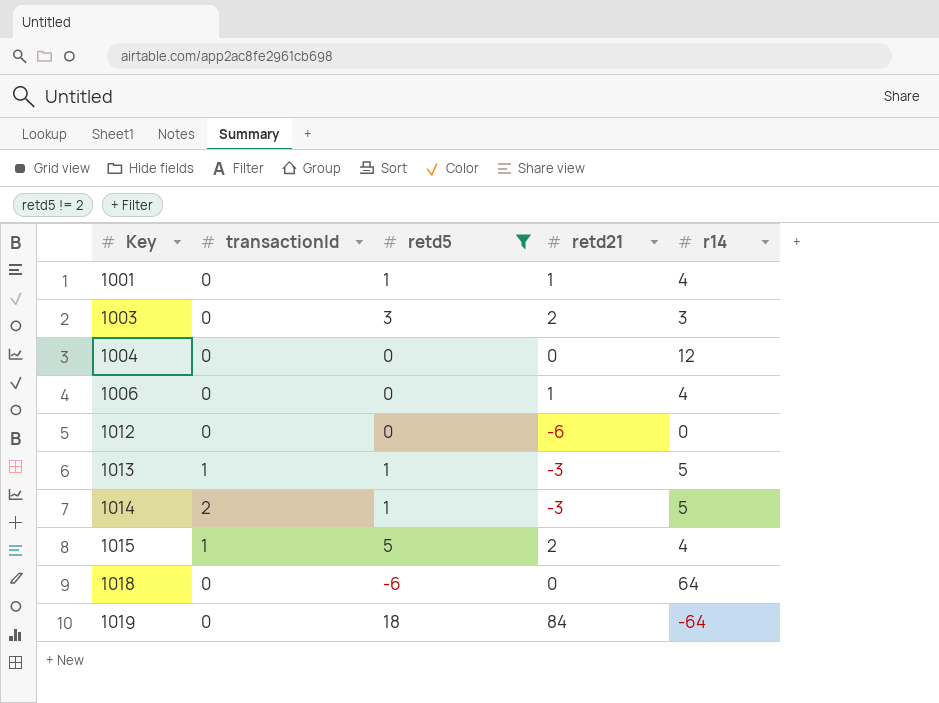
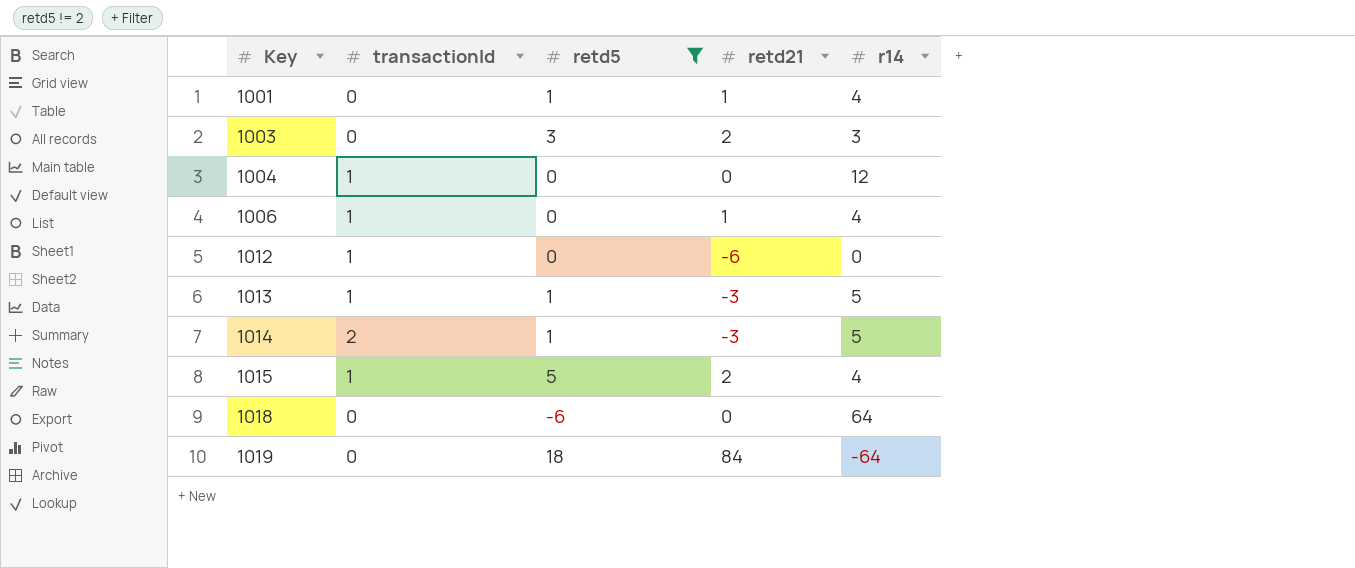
1004 | transactionId: 0 -> 1
1006 | transactionId: 0 -> 1
1012 | transactionId: 0 -> 1

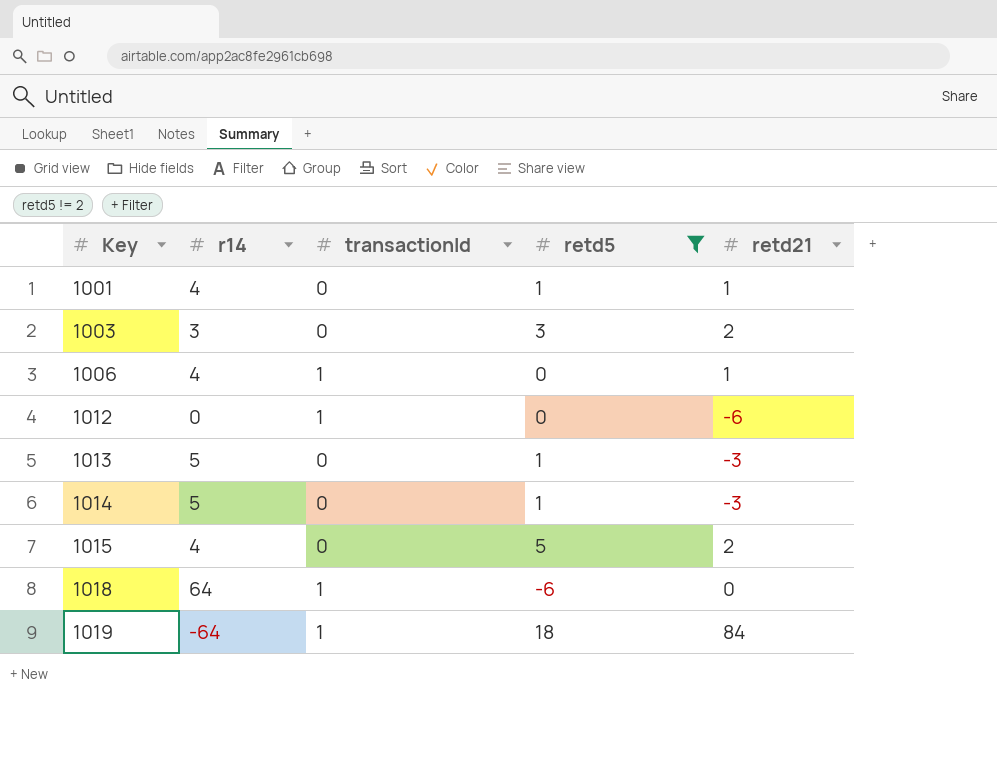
column r14 | position: 5 -> 2
row 1004: 1 | 0 | 0 | 12 -> none
1013 | transactionId: 1 -> 0
1014 | transactionId: 2 -> 0
1015 | transactionId: 1 -> 0
1018 | transactionId: 0 -> 1
1019 | transactionId: 0 -> 1

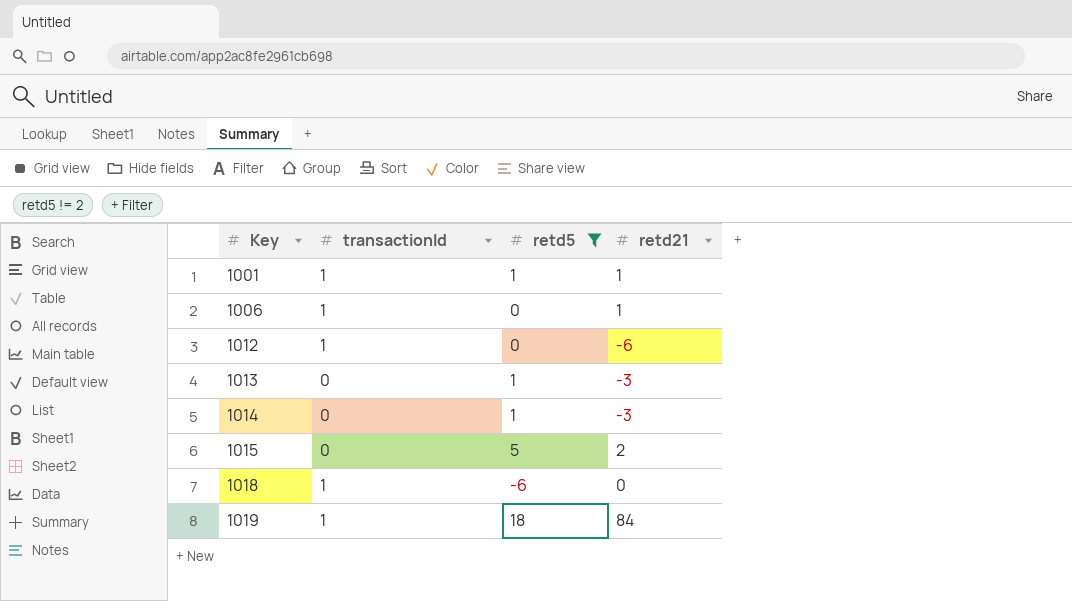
column r14 | position: 2 -> none
row 1003: 3 | 0 | 3 | 2 -> none
1001 | transactionId: 0 -> 1

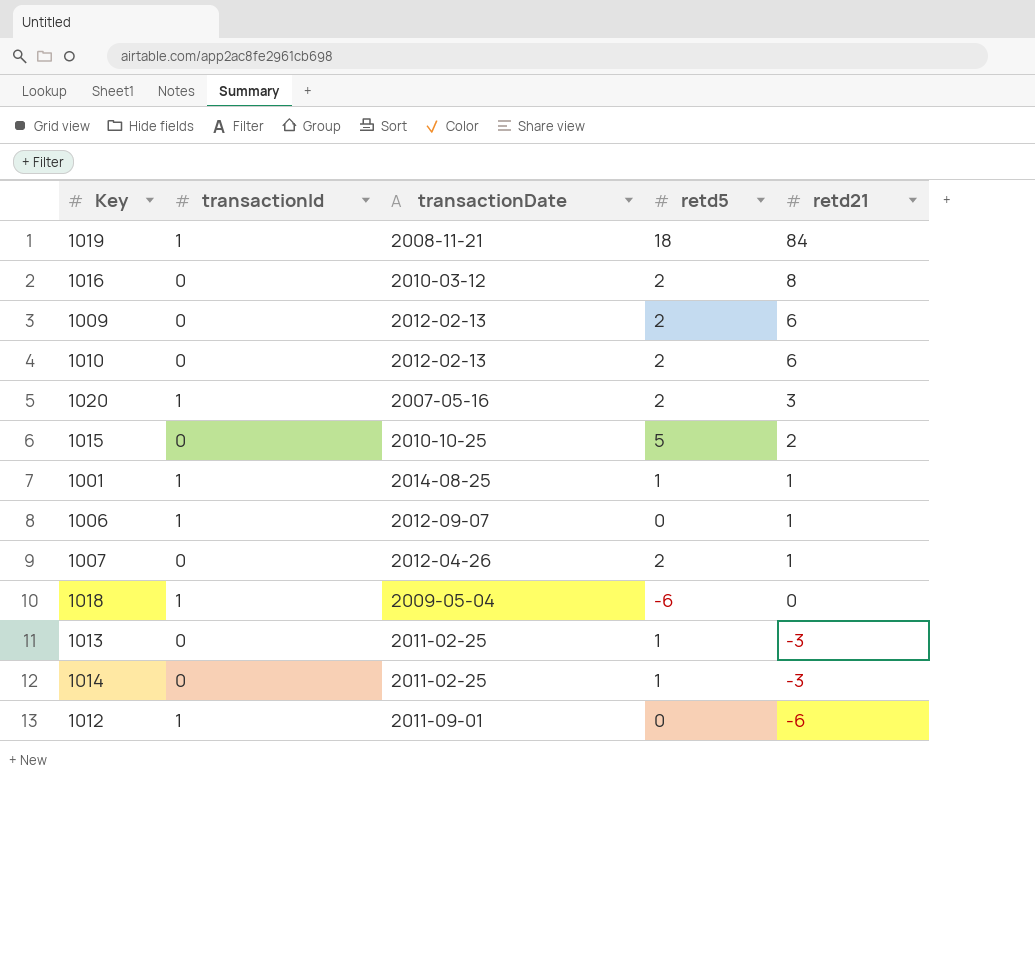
filter: retd5 != 2 -> none
row order: Key ascending -> retd21 descending
column transactionDate | position: none -> 3

